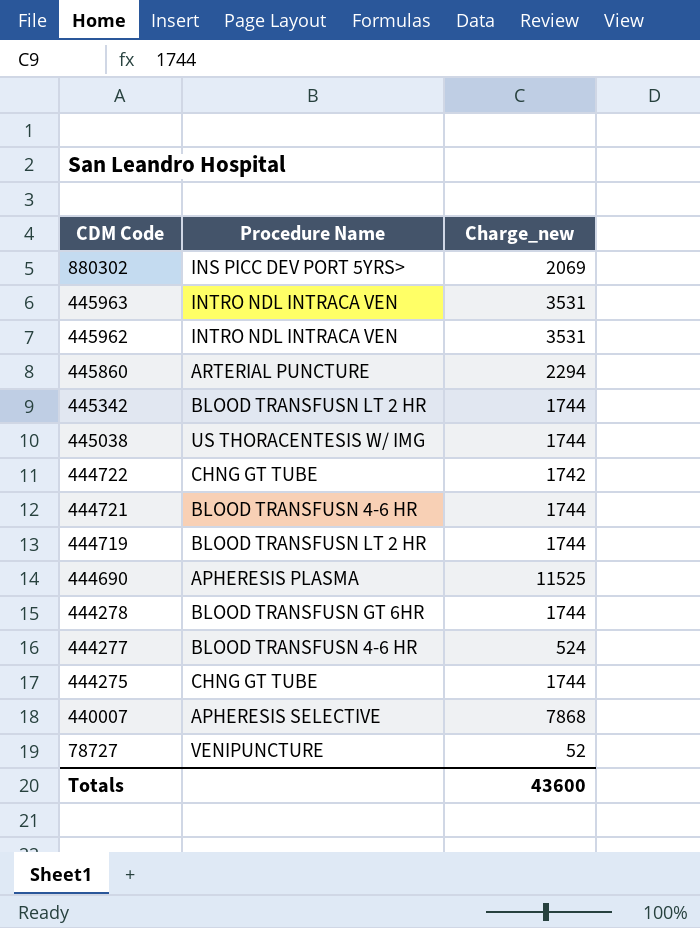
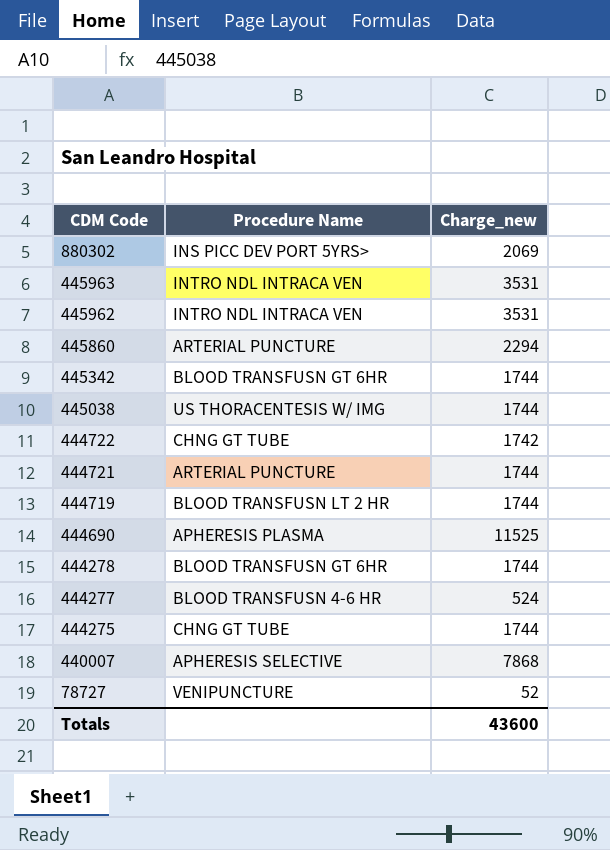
445342 | Procedure Name: BLOOD TRANSFUSN LT 2 HR -> BLOOD TRANSFUSN GT 6HR
444721 | Procedure Name: BLOOD TRANSFUSN 4-6 HR -> ARTERIAL PUNCTURE

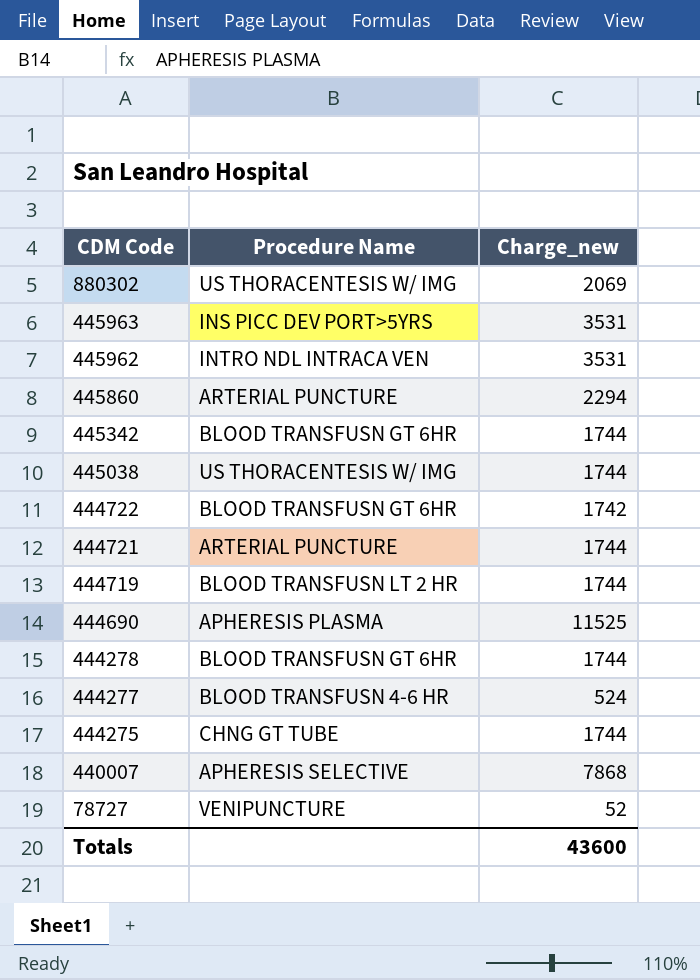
880302 | Procedure Name: INS PICC DEV PORT 5YRS> -> US THORACENTESIS W/ IMG
445963 | Procedure Name: INTRO NDL INTRACA VEN -> INS PICC DEV PORT>5YRS
444722 | Procedure Name: CHNG GT TUBE -> BLOOD TRANSFUSN GT 6HR

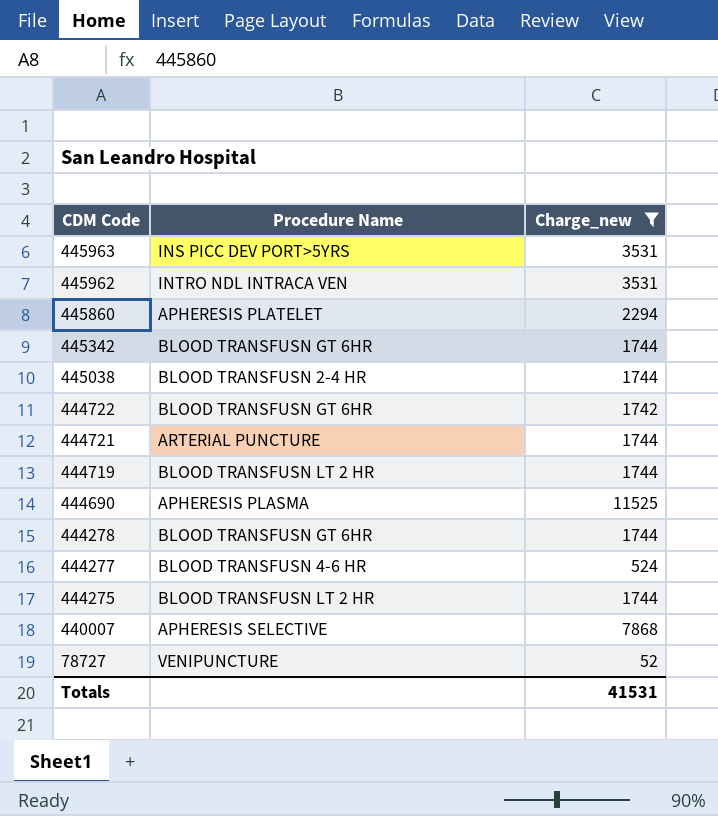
filter: none -> Charge_new != 2069
445860 | Procedure Name: ARTERIAL PUNCTURE -> APHERESIS PLATELET
445038 | Procedure Name: US THORACENTESIS W/ IMG -> BLOOD TRANSFUSN 2-4 HR
444275 | Procedure Name: CHNG GT TUBE -> BLOOD TRANSFUSN LT 2 HR
Totals | Charge_new: 43600 -> 41531

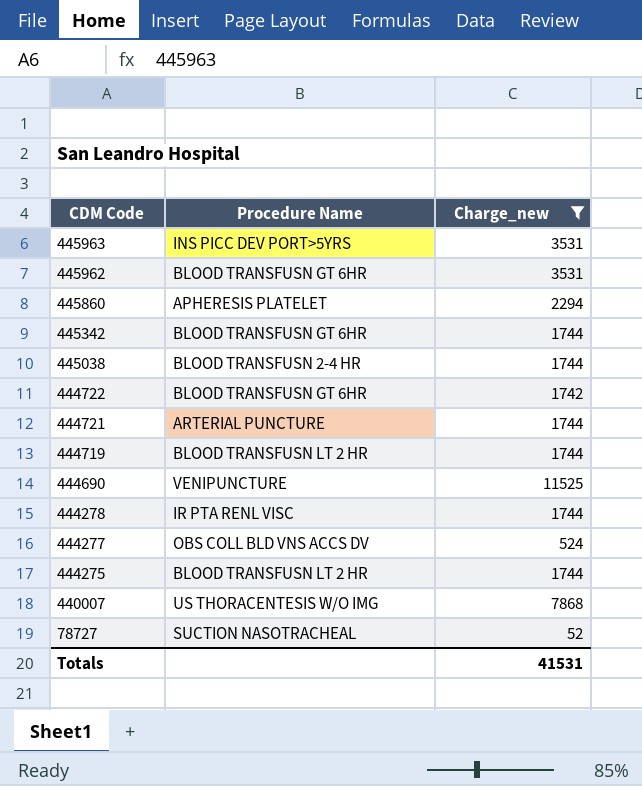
445962 | Procedure Name: INTRO NDL INTRACA VEN -> BLOOD TRANSFUSN GT 6HR
444690 | Procedure Name: APHERESIS PLASMA -> VENIPUNCTURE
444278 | Procedure Name: BLOOD TRANSFUSN GT 6HR -> IR PTA RENL VISC
444277 | Procedure Name: BLOOD TRANSFUSN 4-6 HR -> OBS COLL BLD VNS ACCS DV
440007 | Procedure Name: APHERESIS SELECTIVE -> US THORACENTESIS W/O IMG
78727 | Procedure Name: VENIPUNCTURE -> SUCTION NASOTRACHEAL

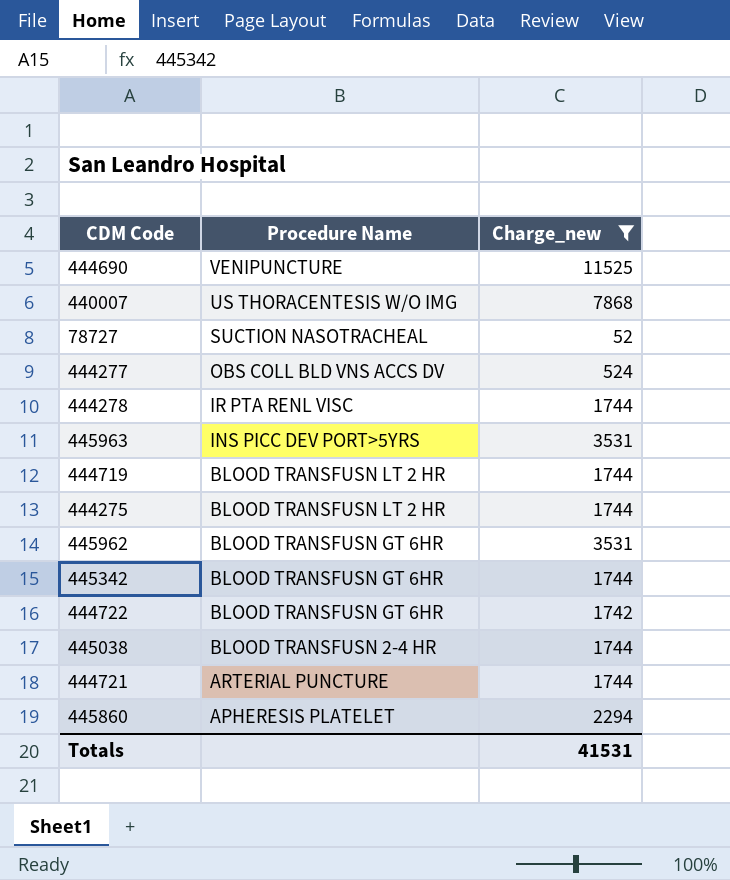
row order: CDM Code descending -> Procedure Name descending

